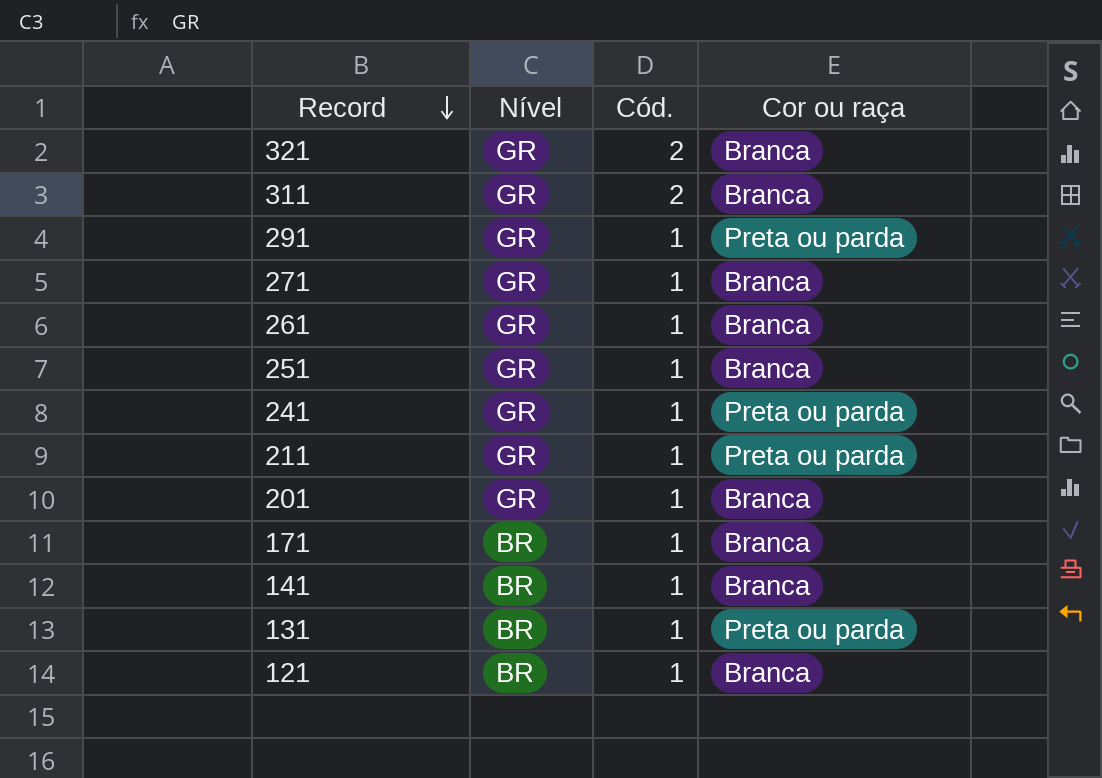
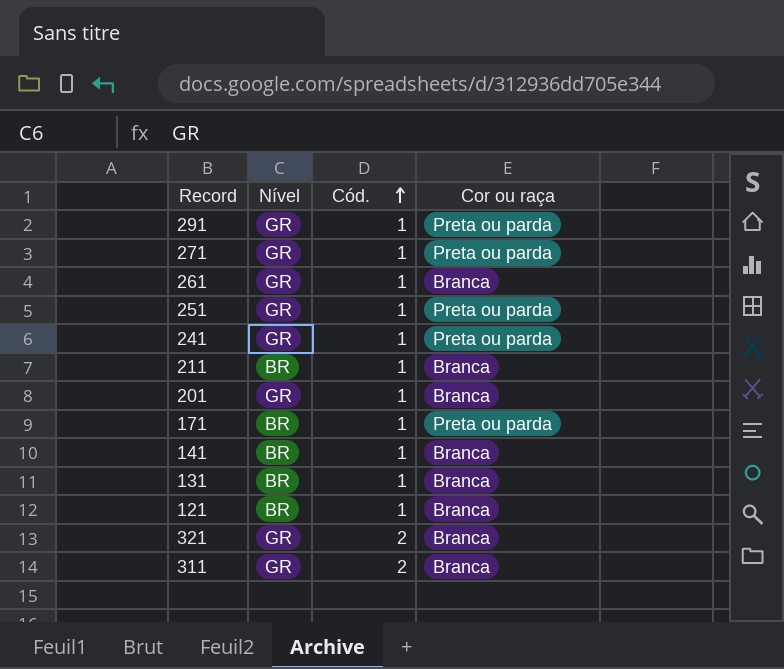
row order: Record descending -> Cód. ascending
271 | Cor ou raça: Branca -> Preta ou parda
251 | Cor ou raça: Branca -> Preta ou parda
211 | Nível: GR -> BR
211 | Cor ou raça: Preta ou parda -> Branca
171 | Cor ou raça: Branca -> Preta ou parda
131 | Cor ou raça: Preta ou parda -> Branca

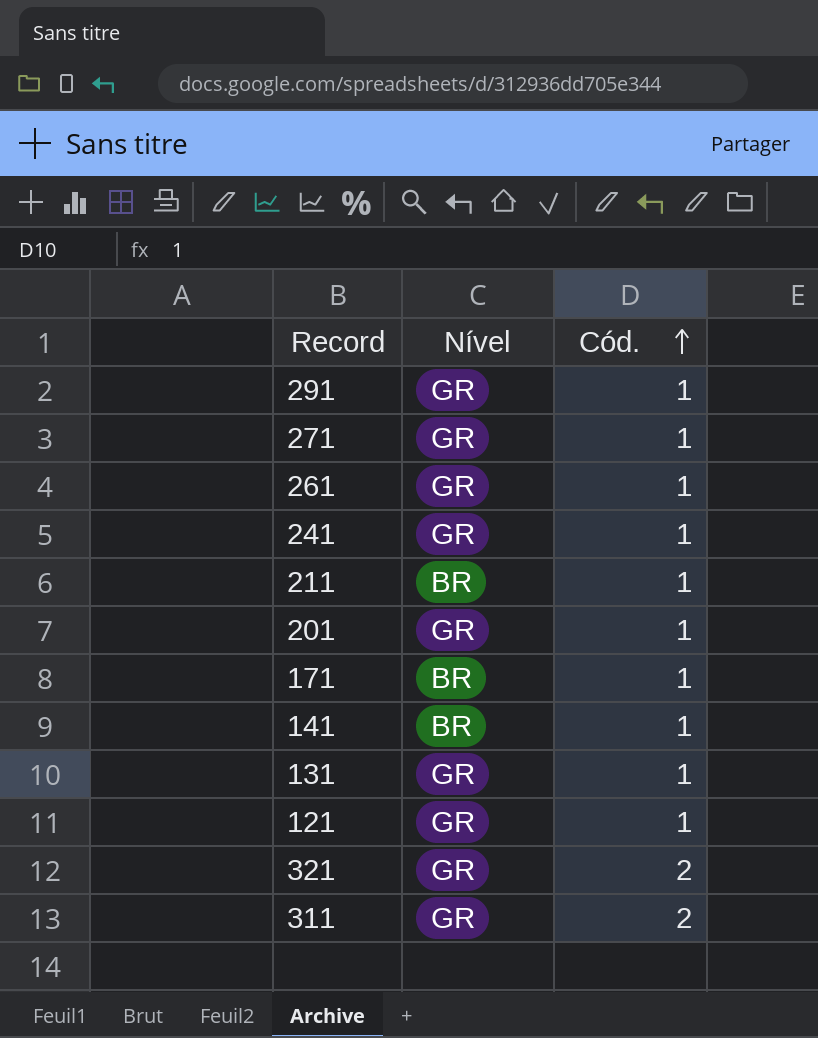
column Cor ou raça | position: 4 -> none
row 251: GR | 1 | Preta ou parda -> none
131 | Nível: BR -> GR
121 | Nível: BR -> GR

